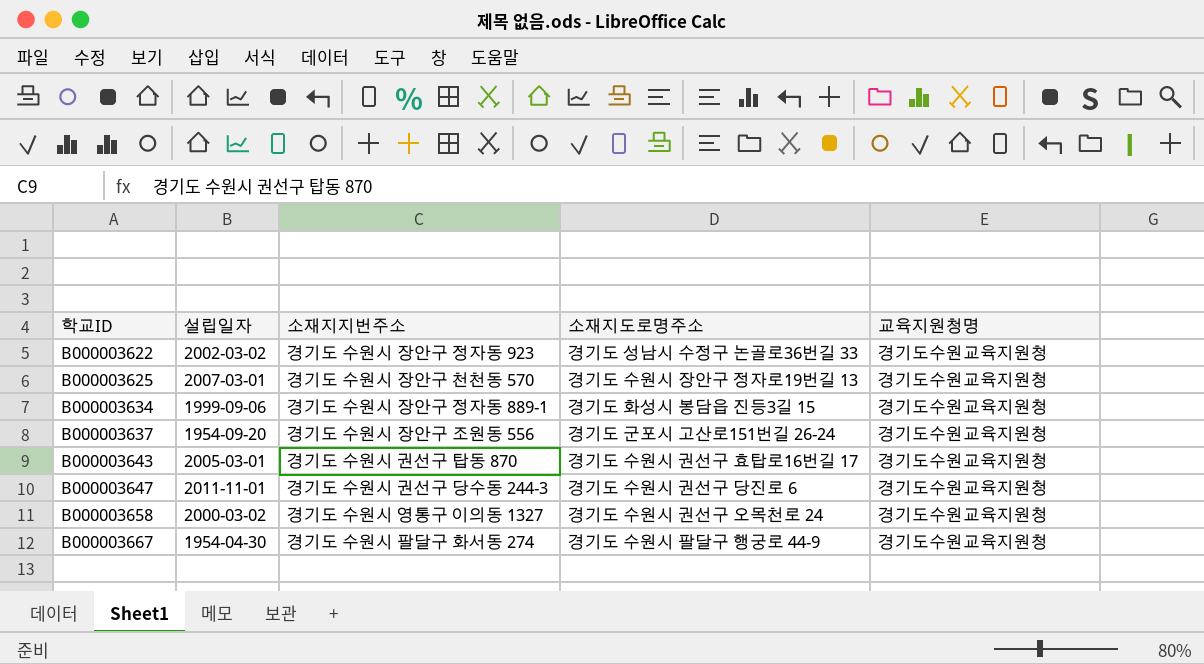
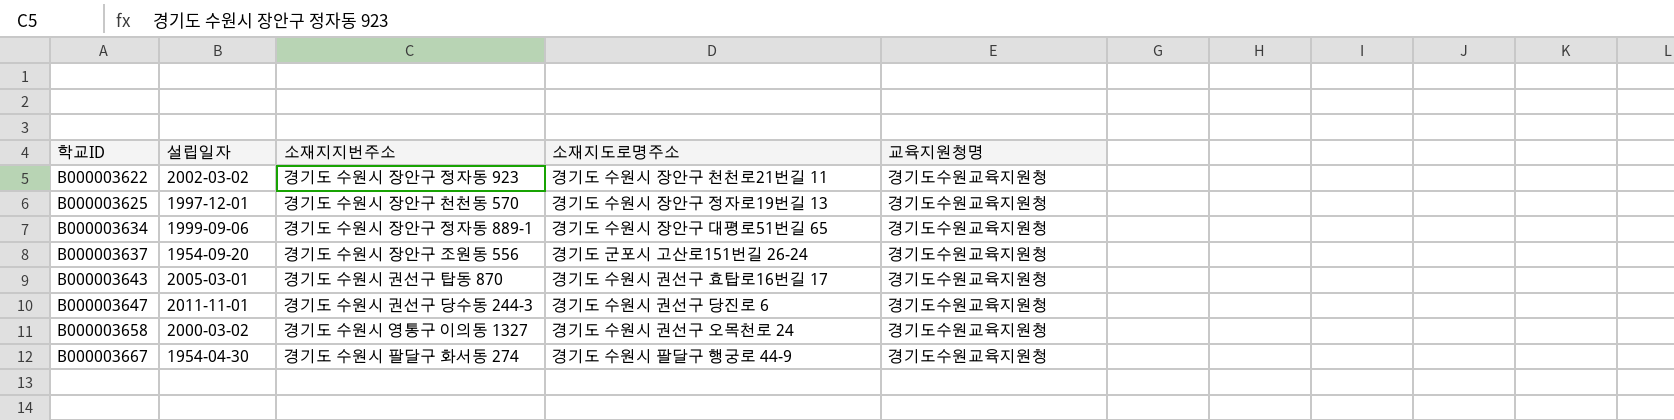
B000003622 | 소재지도로명주소: 경기도 성남시 수정구 논골로36번길 33 -> 경기도 수원시 장안구 천천로21번길 11
B000003625 | 설립일자: 2007-03-01 -> 1997-12-01
B000003634 | 소재지도로명주소: 경기도 화성시 봉담읍 진등3길 15 -> 경기도 수원시 장안구 대평로51번길 65

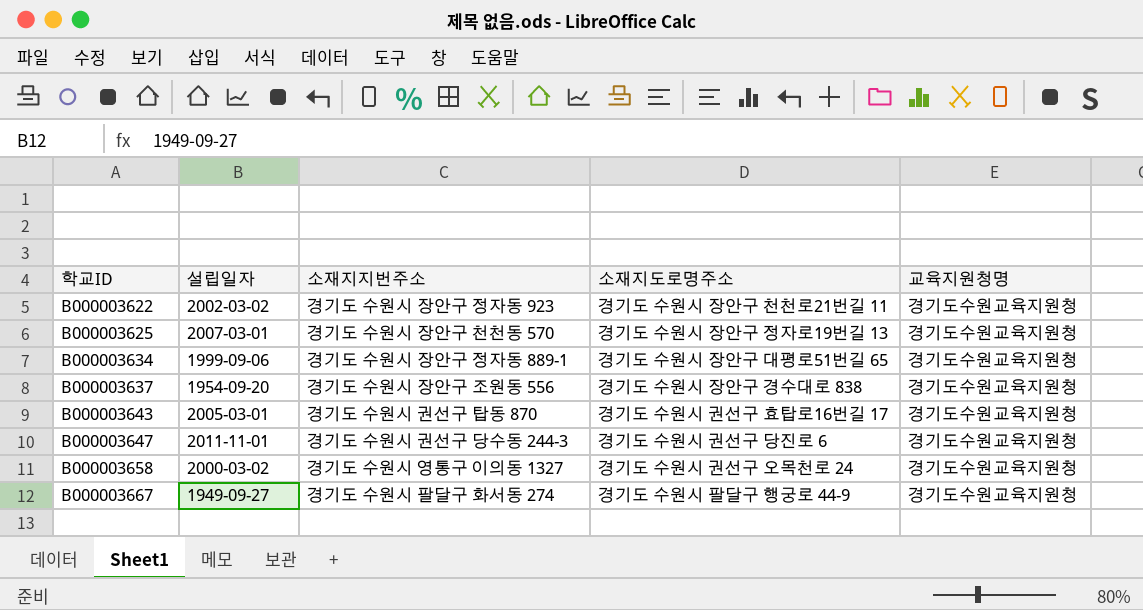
B000003625 | 설립일자: 1997-12-01 -> 2007-03-01
B000003637 | 소재지도로명주소: 경기도 군포시 고산로151번길 26-24 -> 경기도 수원시 장안구 경수대로 838
B000003667 | 설립일자: 1954-04-30 -> 1949-09-27

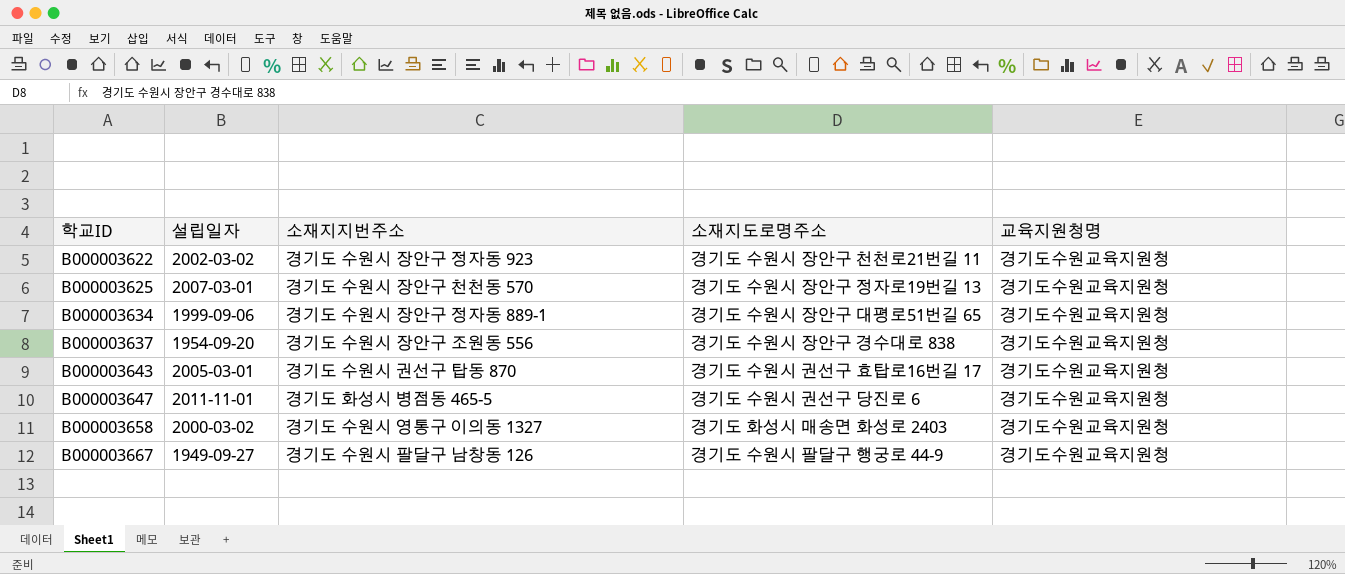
B000003647 | 소재지지번주소: 경기도 수원시 권선구 당수동 244-3 -> 경기도 화성시 병점동 465-5
B000003658 | 소재지도로명주소: 경기도 수원시 권선구 오목천로 24 -> 경기도 화성시 매송면 화성로 2403
B000003667 | 소재지지번주소: 경기도 수원시 팔달구 화서동 274 -> 경기도 수원시 팔달구 남창동 126

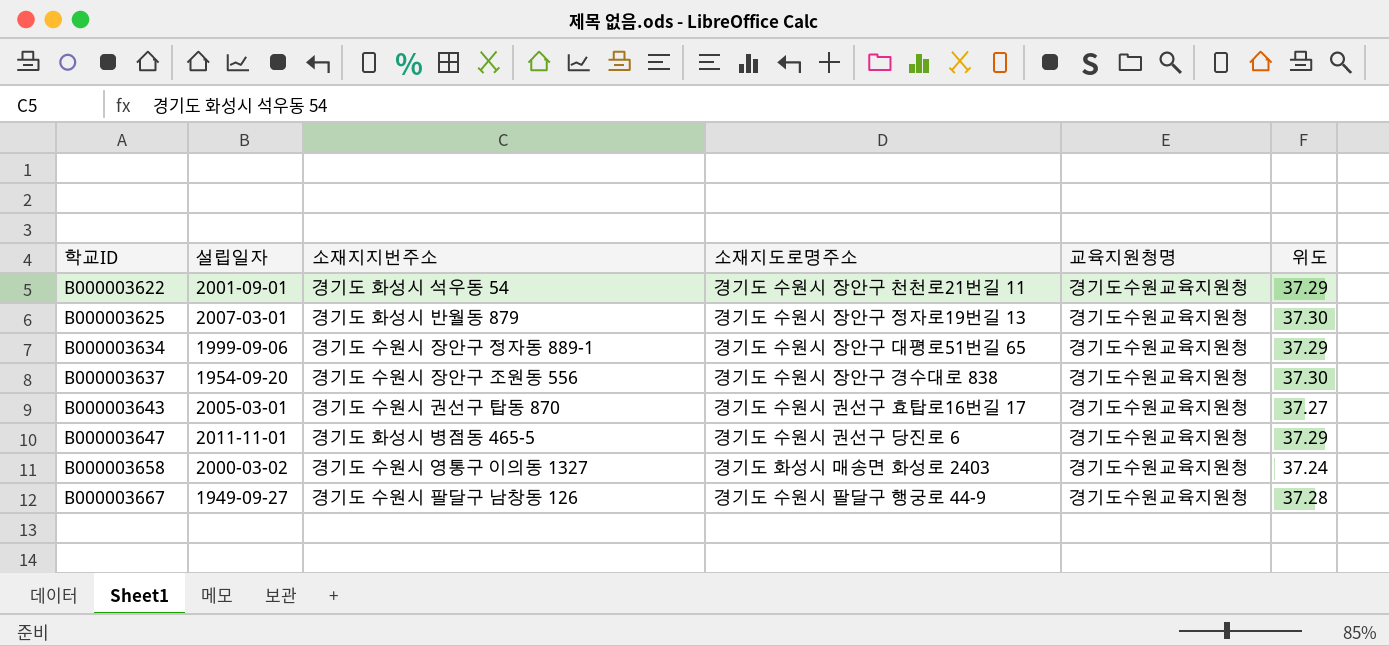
column 위도 | position: none -> 6
B000003622 | 설립일자: 2002-03-02 -> 2001-09-01
B000003622 | 소재지지번주소: 경기도 수원시 장안구 정자동 923 -> 경기도 화성시 석우동 54
B000003625 | 소재지지번주소: 경기도 수원시 장안구 천천동 570 -> 경기도 화성시 반월동 879

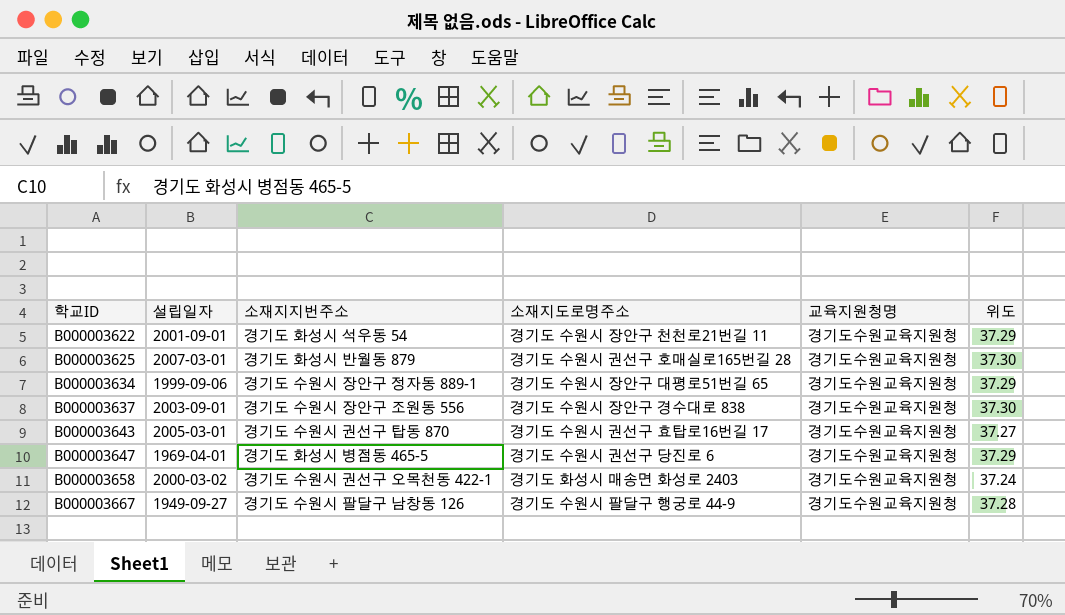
B000003625 | 소재지도로명주소: 경기도 수원시 장안구 정자로19번길 13 -> 경기도 수원시 권선구 호매실로165번길 28
B000003637 | 설립일자: 1954-09-20 -> 2003-09-01
B000003647 | 설립일자: 2011-11-01 -> 1969-04-01
B000003658 | 소재지지번주소: 경기도 수원시 영통구 이의동 1327 -> 경기도 수원시 권선구 오목천동 422-1

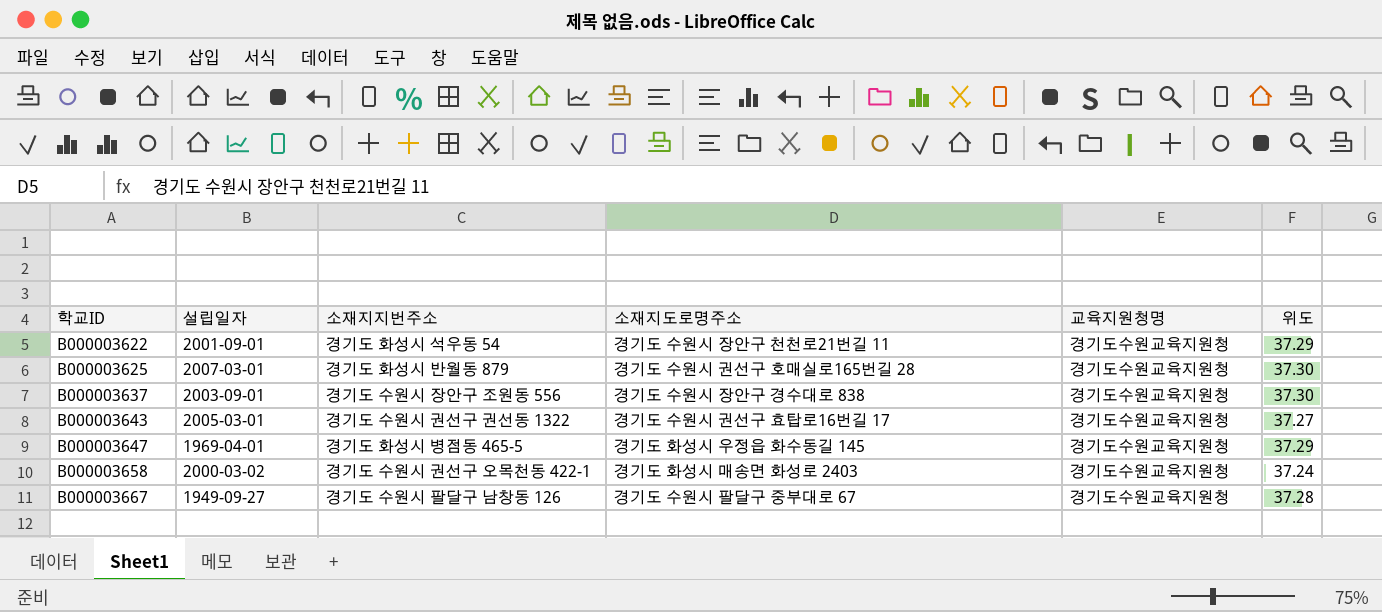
row B000003634: 1999-09-06 | 경기도 수원시 장안구 정자동 889-1 | 경기도 수원시 장안구 대평로51번길 65 | 경기도수원교육지원청 | 37.29 -> none
B000003643 | 소재지지번주소: 경기도 수원시 권선구 탑동 870 -> 경기도 수원시 권선구 권선동 1322
B000003647 | 소재지도로명주소: 경기도 수원시 권선구 당진로 6 -> 경기도 화성시 우정읍 화수동길 145
B000003667 | 소재지도로명주소: 경기도 수원시 팔달구 행궁로 44-9 -> 경기도 수원시 팔달구 중부대로 67

